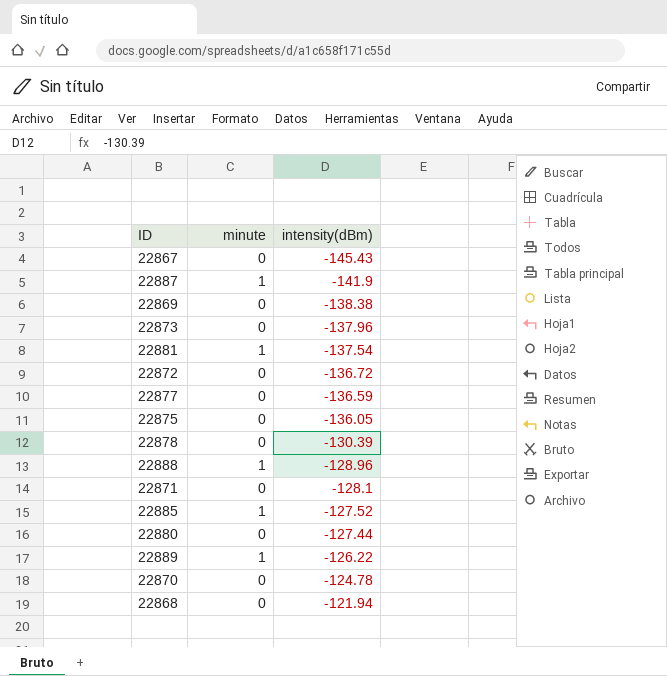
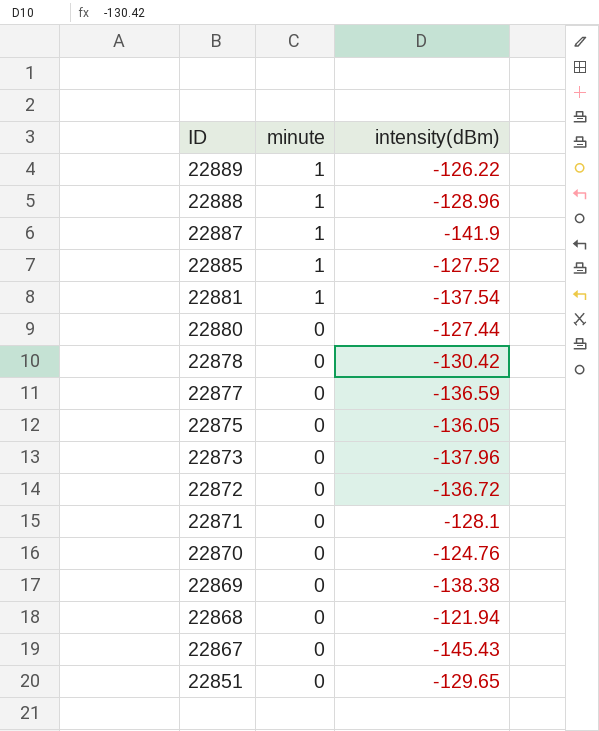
row order: intensity(dBm) ascending -> ID descending
22878 | intensity(dBm): -130.39 -> -130.42
22870 | intensity(dBm): -124.78 -> -124.76
row 22851: none -> 0 | -129.65

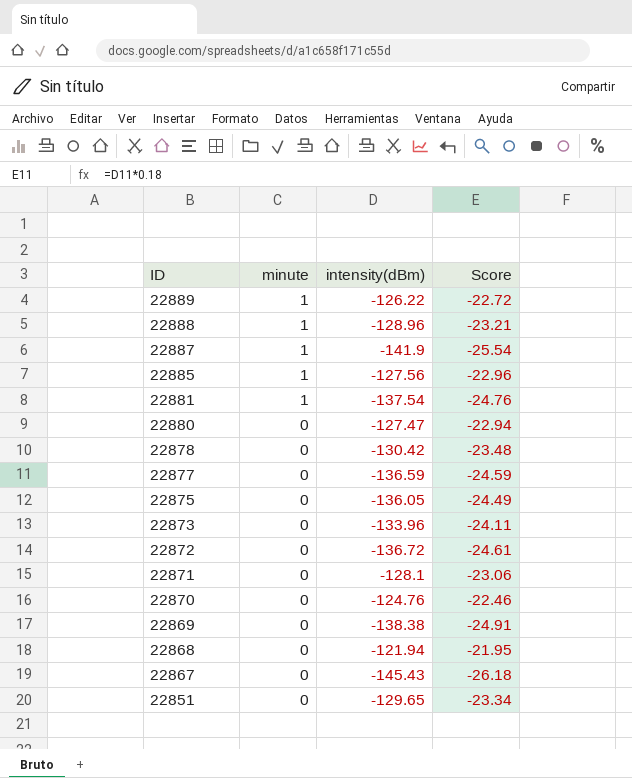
column Score | formula: none -> [intensity(dBm)] * 0.18
22885 | intensity(dBm): -127.52 -> -127.56
22880 | intensity(dBm): -127.44 -> -127.47
22873 | intensity(dBm): -137.96 -> -133.96

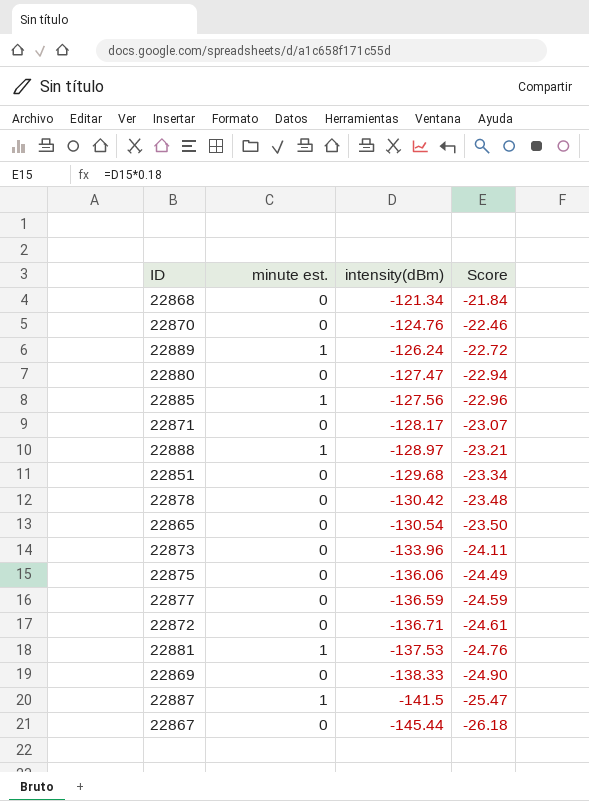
row order: ID descending -> intensity(dBm) descending
column name: minute -> minute est.
22868 | intensity(dBm): -121.94 -> -121.34
22868 | Score: -21.95 -> -21.84
22889 | intensity(dBm): -126.22 -> -126.24
22871 | intensity(dBm): -128.1 -> -128.17
22871 | Score: -23.06 -> -23.07
22888 | intensity(dBm): -128.96 -> -128.97
22851 | intensity(dBm): -129.65 -> -129.68
row 22865: none -> 0 | -130.54 | -23.50
22875 | intensity(dBm): -136.05 -> -136.06
22872 | intensity(dBm): -136.72 -> -136.71
22881 | intensity(dBm): -137.54 -> -137.53
22869 | intensity(dBm): -138.38 -> -138.33
22869 | Score: -24.91 -> -24.90
22887 | intensity(dBm): -141.9 -> -141.5
22887 | Score: -25.54 -> -25.47
22867 | intensity(dBm): -145.43 -> -145.44

